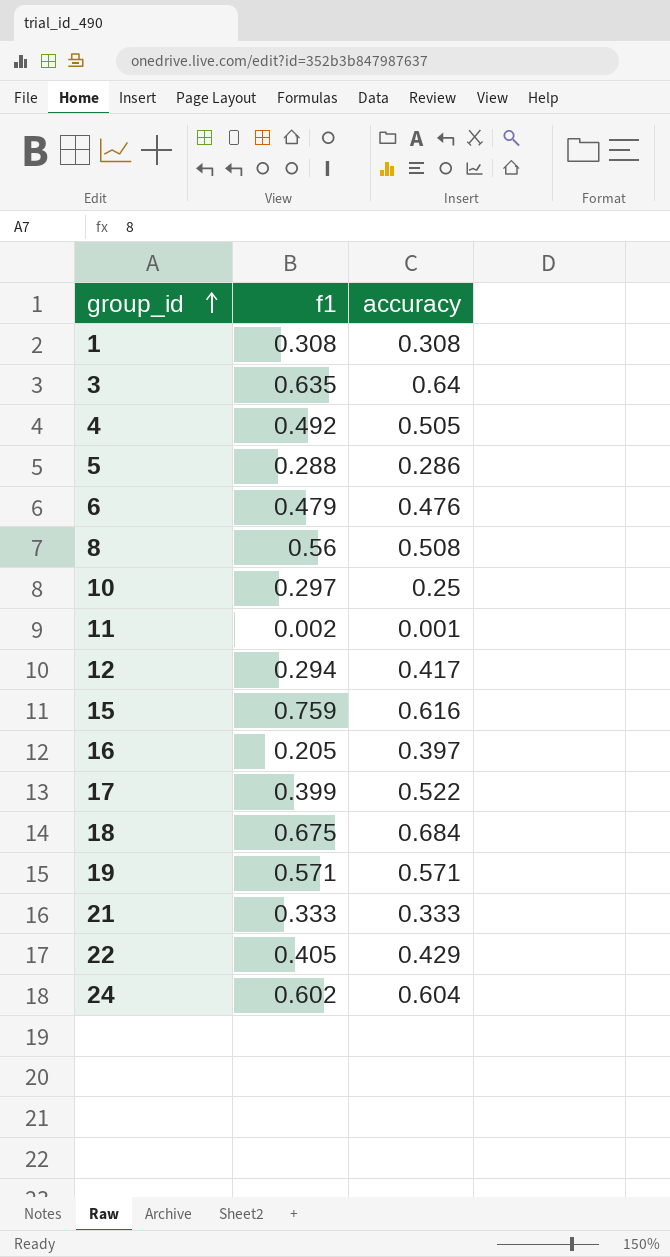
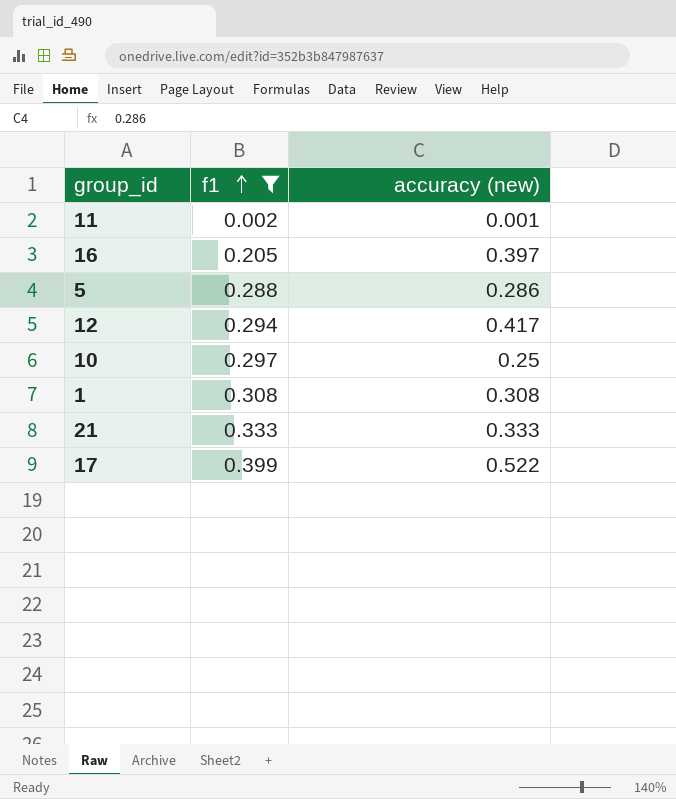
filter: none -> f1 <= 0.399
row order: group_id ascending -> f1 ascending
column name: accuracy -> accuracy (new)

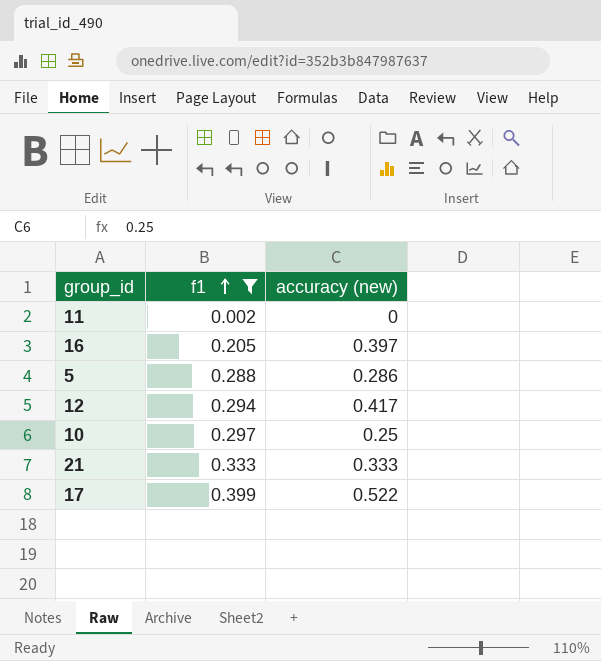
row 1: 0.308 | 0.308 -> none
11 | accuracy (new): 0.001 -> 0

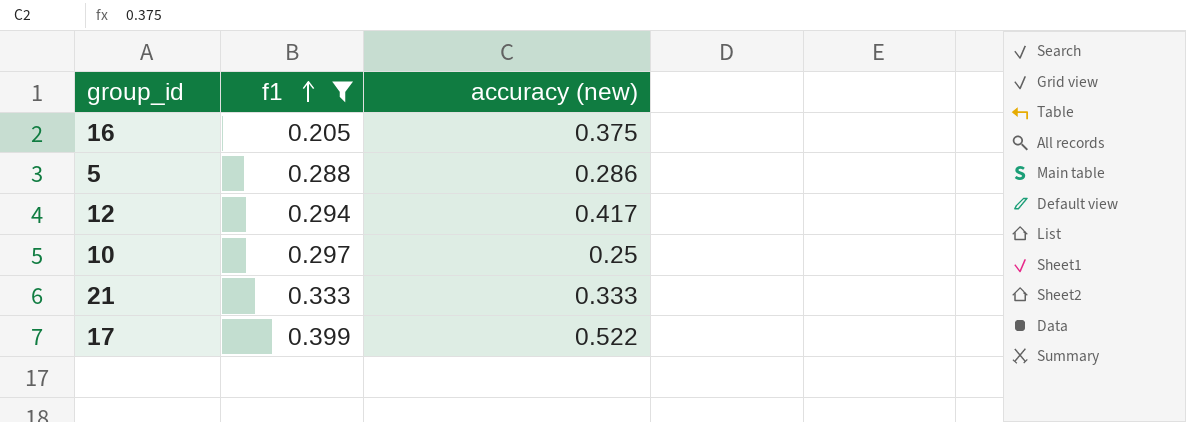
row 11: 0.002 | 0 -> none
16 | accuracy (new): 0.397 -> 0.375

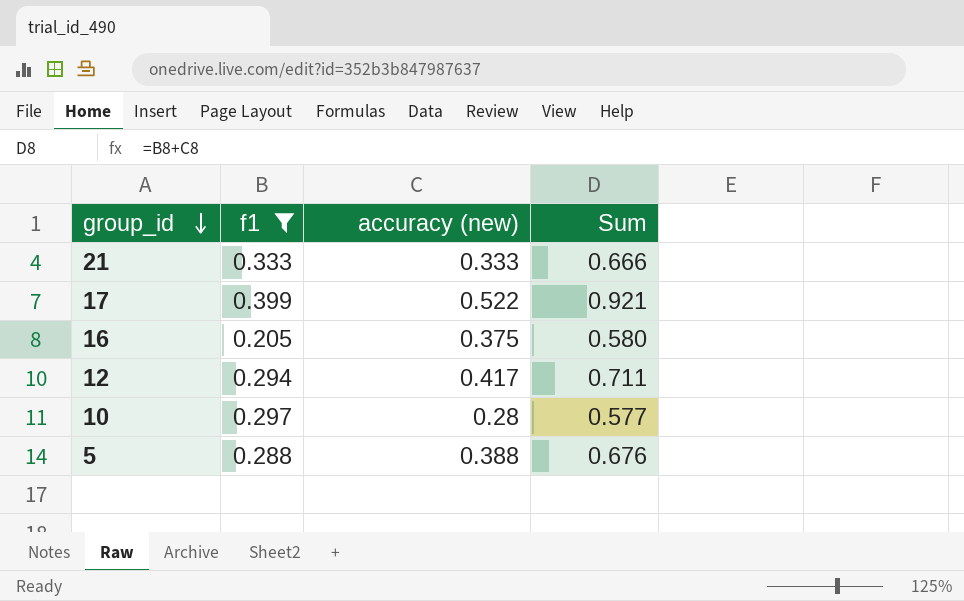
row order: f1 ascending -> group_id descending
column Sum | formula: none -> [f1] + [accuracy (new)]
10 | accuracy (new): 0.25 -> 0.28
5 | accuracy (new): 0.286 -> 0.388

